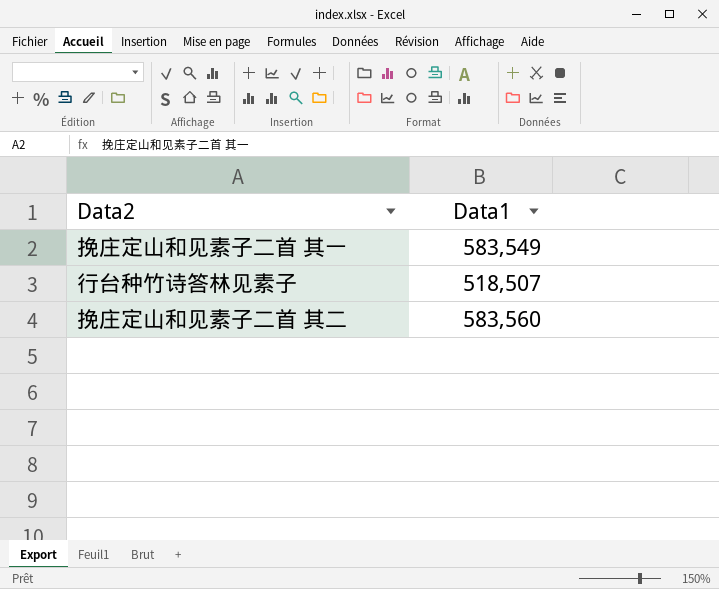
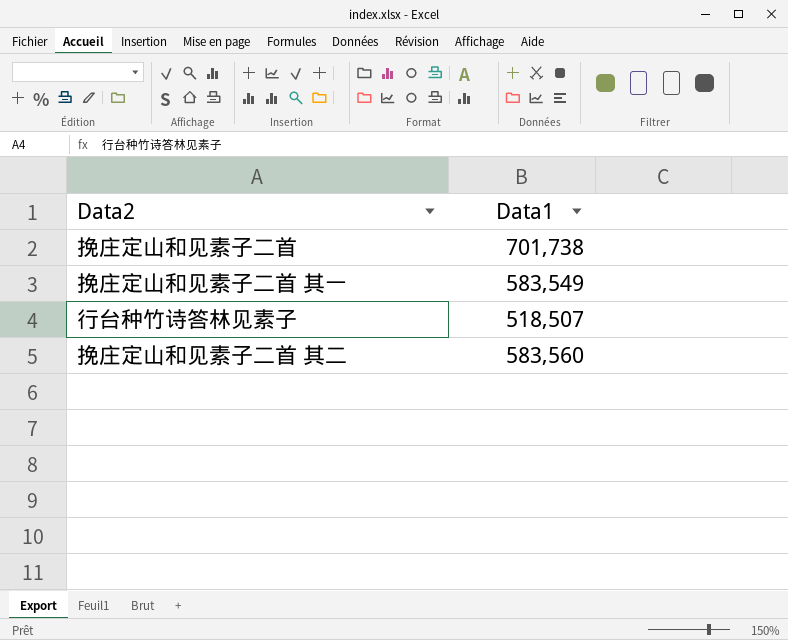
row 挽庄定山和见素子二首: none -> 701,738

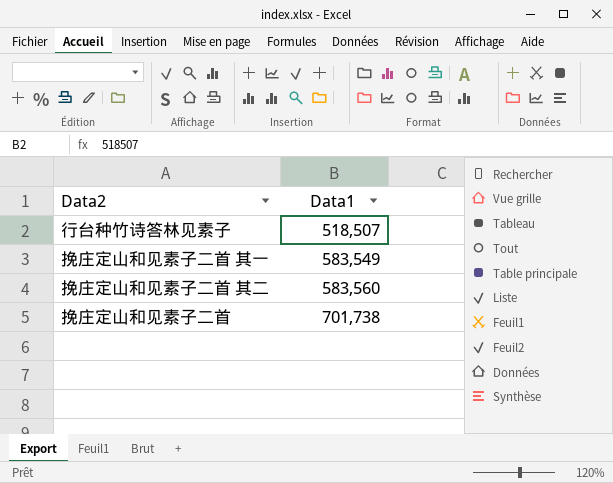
row order: none -> Data1 ascending

